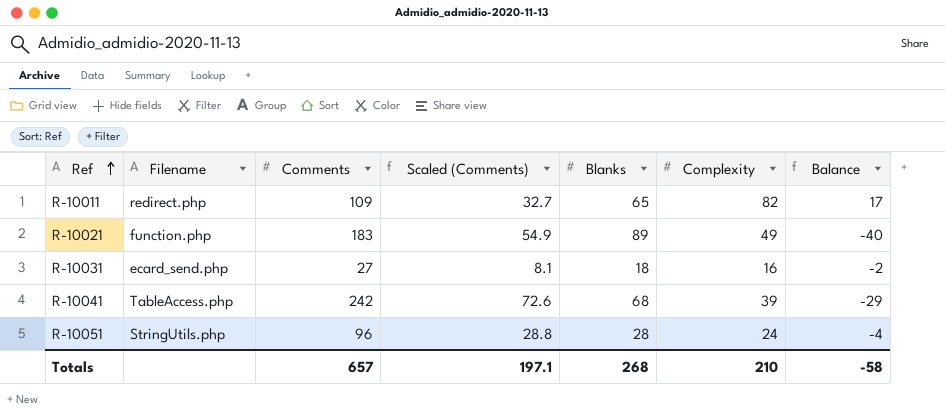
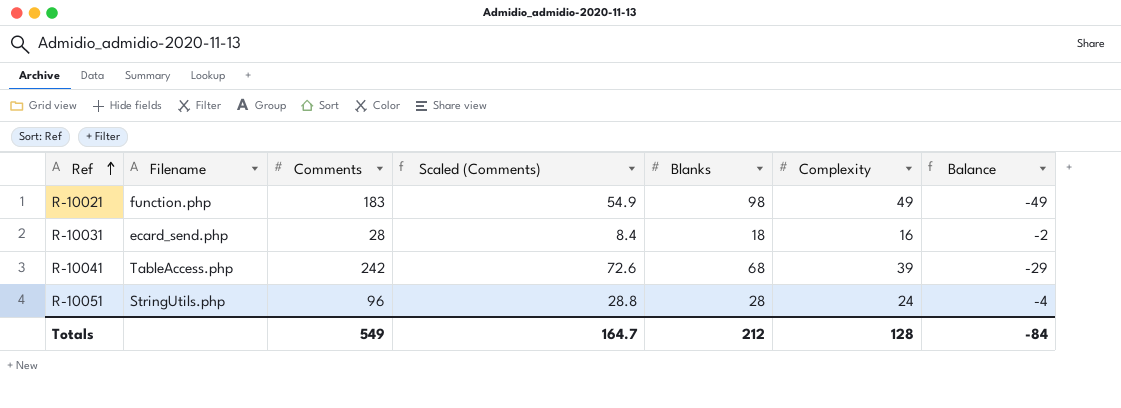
row R-10011: redirect.php | 109 | 32.7 | 65 | 82 | 17 -> none
R-10021 | Blanks: 89 -> 98
R-10021 | Balance: -40 -> -49
R-10031 | Comments: 27 -> 28
R-10031 | Scaled (Comments): 8.1 -> 8.4
Totals | Comments: 657 -> 549
Totals | Scaled (Comments): 197.1 -> 164.7
Totals | Blanks: 268 -> 212
Totals | Complexity: 210 -> 128
Totals | Balance: -58 -> -84

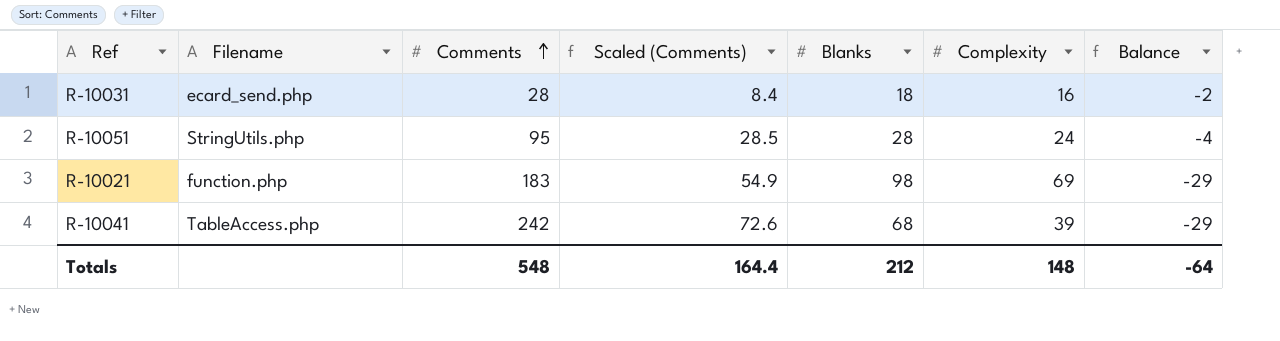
row order: Ref ascending -> Comments ascending
R-10051 | Comments: 96 -> 95
R-10051 | Scaled (Comments): 28.8 -> 28.5
R-10021 | Complexity: 49 -> 69
R-10021 | Balance: -49 -> -29
Totals | Comments: 549 -> 548
Totals | Scaled (Comments): 164.7 -> 164.4
Totals | Complexity: 128 -> 148
Totals | Balance: -84 -> -64

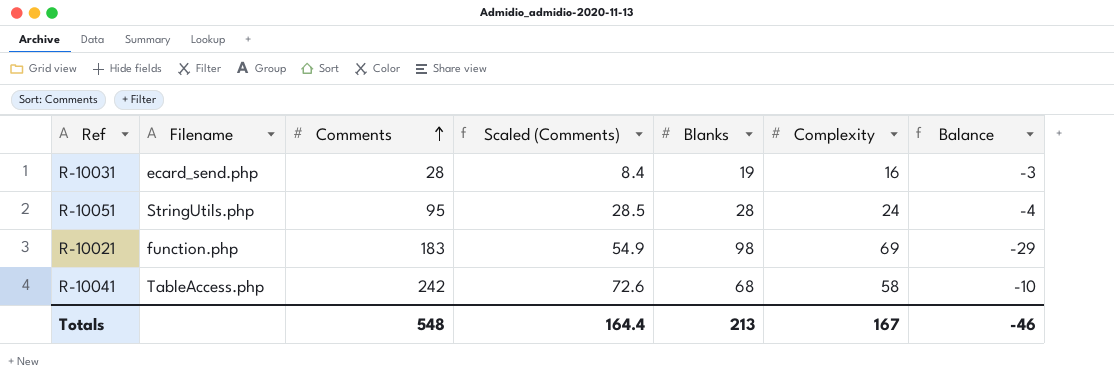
R-10031 | Blanks: 18 -> 19
R-10031 | Balance: -2 -> -3
R-10041 | Complexity: 39 -> 58
R-10041 | Balance: -29 -> -10
Totals | Blanks: 212 -> 213
Totals | Complexity: 148 -> 167
Totals | Balance: -64 -> -46

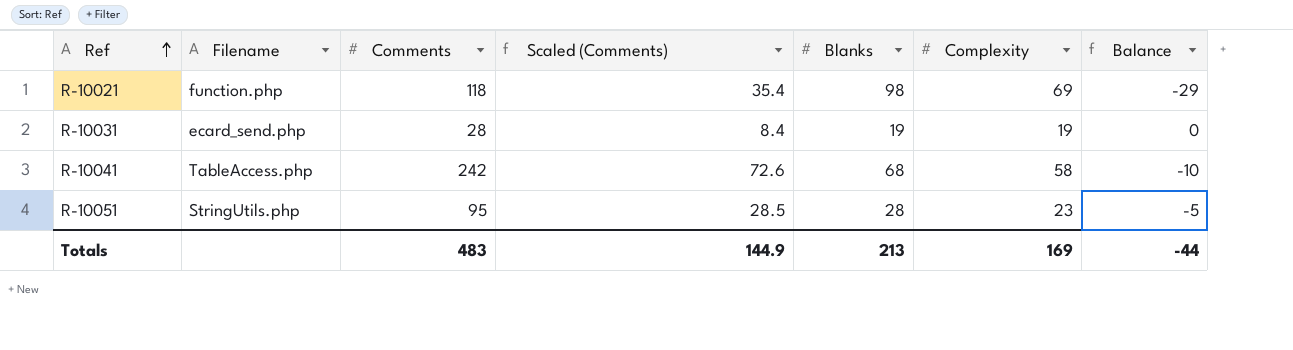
row order: Comments ascending -> Ref ascending
R-10021 | Comments: 183 -> 118
R-10021 | Scaled (Comments): 54.9 -> 35.4
R-10031 | Complexity: 16 -> 19
R-10031 | Balance: -3 -> 0
R-10051 | Complexity: 24 -> 23
R-10051 | Balance: -4 -> -5
Totals | Comments: 548 -> 483
Totals | Scaled (Comments): 164.4 -> 144.9
Totals | Complexity: 167 -> 169
Totals | Balance: -46 -> -44

